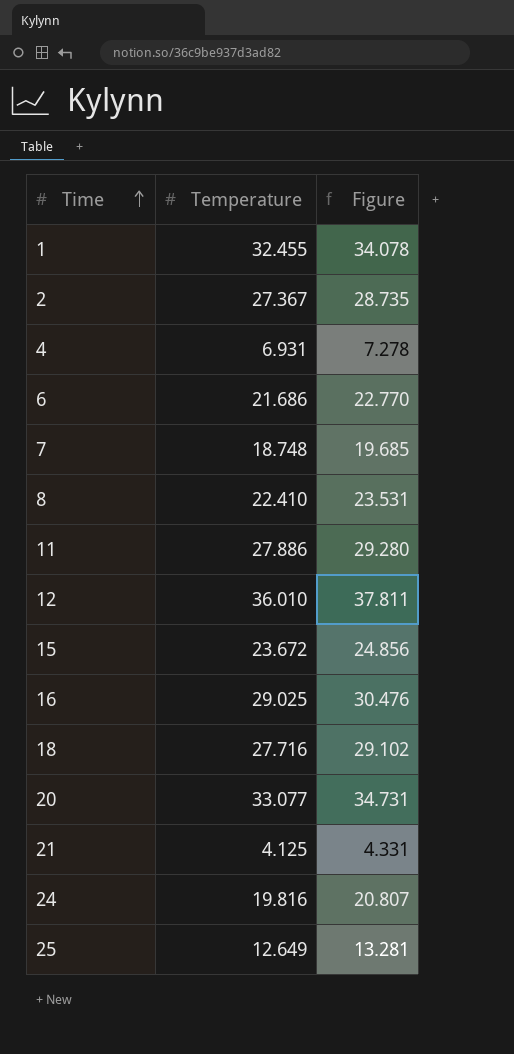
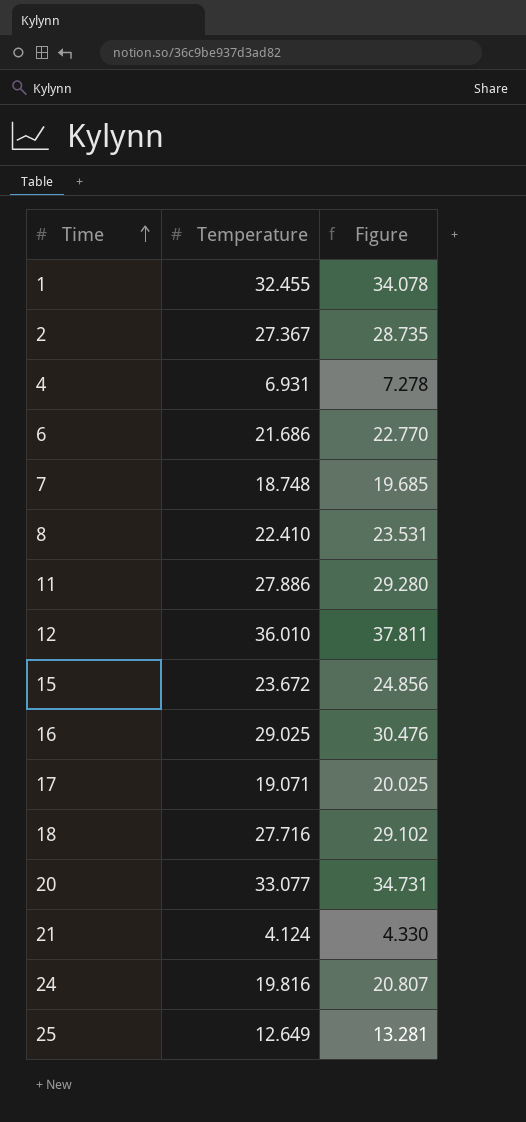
row 17: none -> 19.071 | 20.025
21 | Temperature: 4.125 -> 4.124
21 | Figure: 4.331 -> 4.330

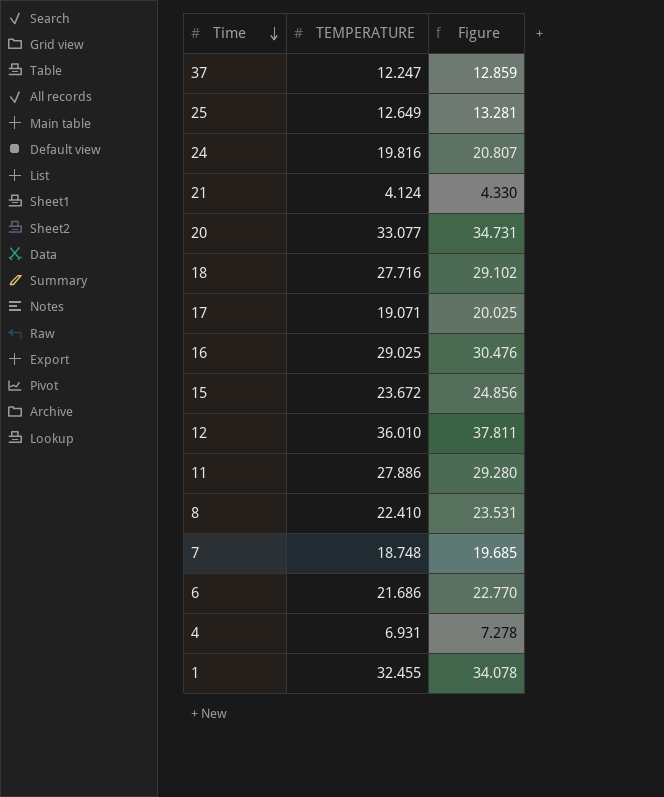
row order: Time ascending -> Time descending
column name: Temperature -> TEMPERATURE
row 2: 27.367 | 28.735 -> none
row 37: none -> 12.247 | 12.859

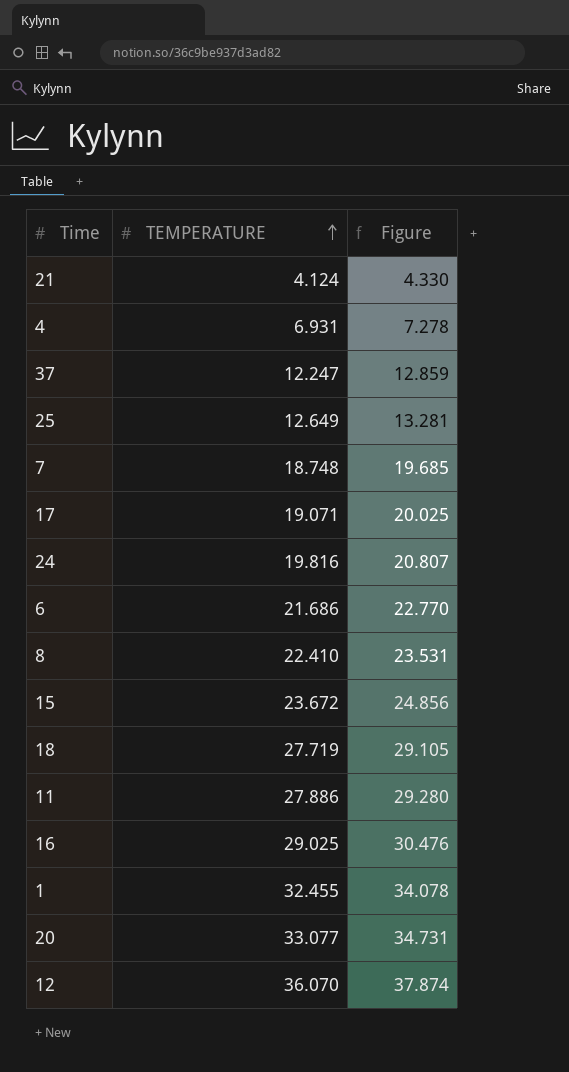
row order: Time descending -> TEMPERATURE ascending
18 | TEMPERATURE: 27.716 -> 27.719
18 | Figure: 29.102 -> 29.105
12 | TEMPERATURE: 36.010 -> 36.070
12 | Figure: 37.811 -> 37.874

